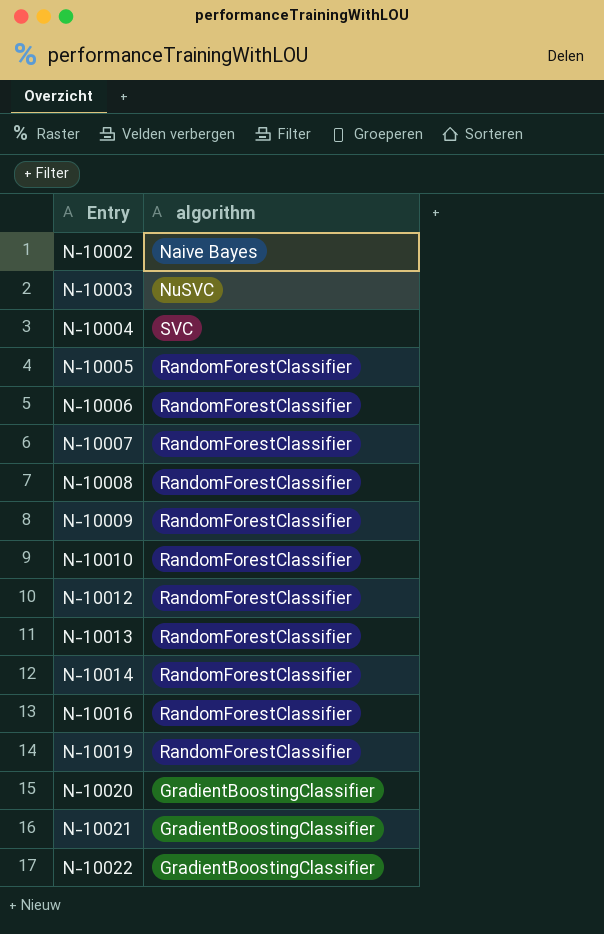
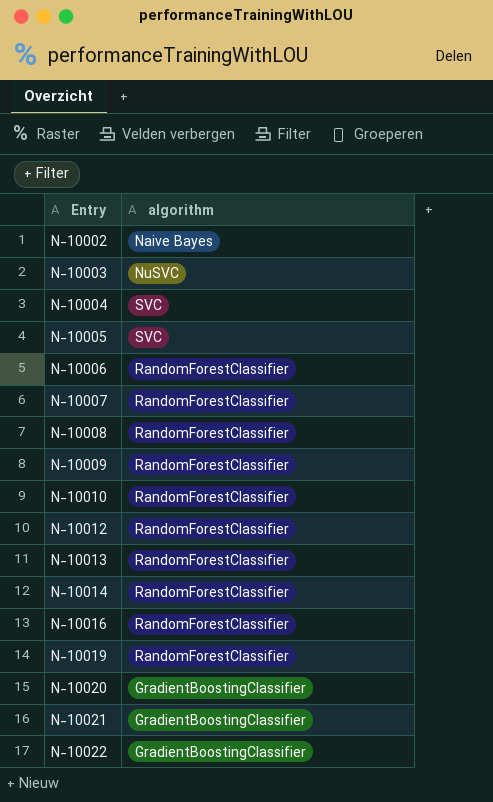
N-10005 | algorithm: RandomForestClassifier -> SVC

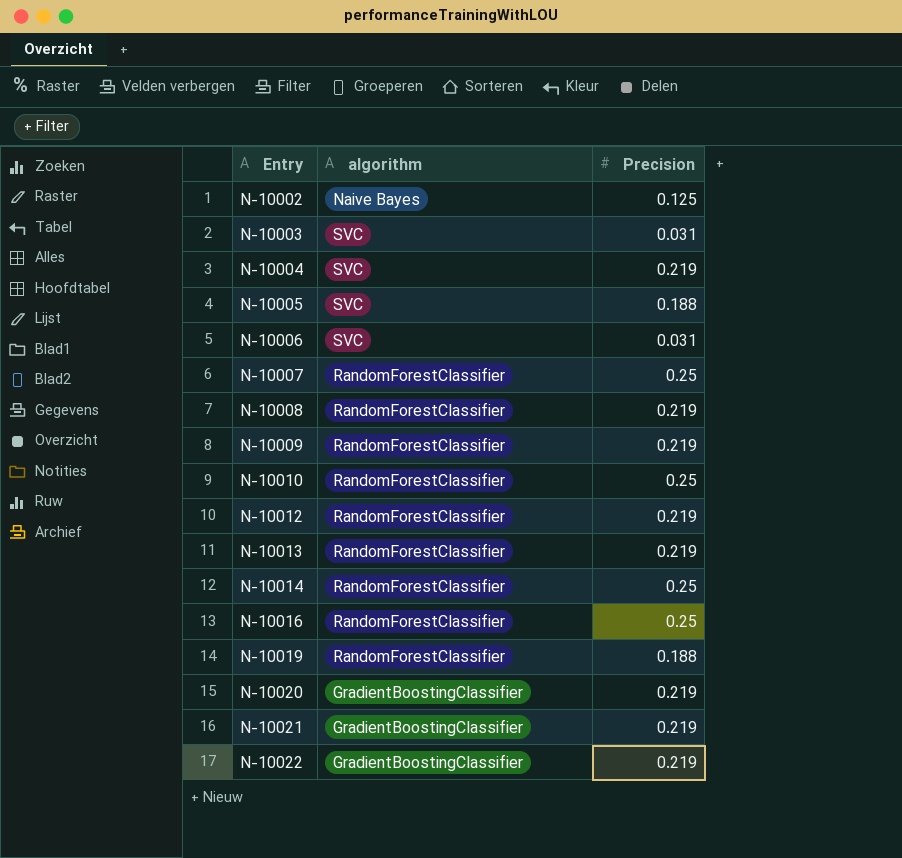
column Precision | position: none -> 3
N-10003 | algorithm: NuSVC -> SVC
N-10006 | algorithm: RandomForestClassifier -> SVC

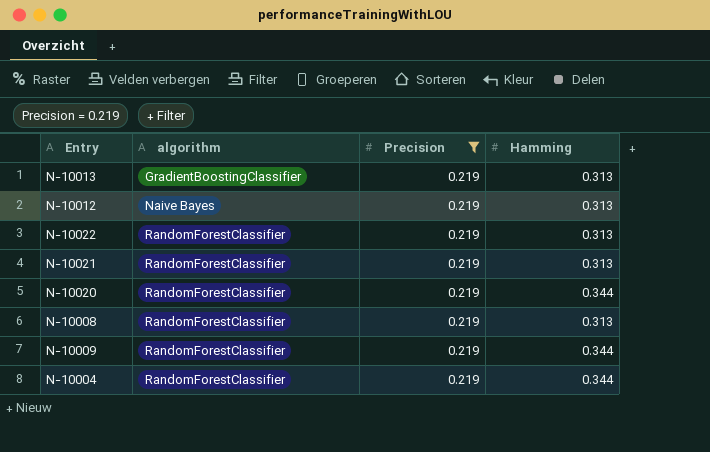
filter: none -> Precision = 0.219
row order: Entry ascending -> algorithm ascending
column Hamming | position: none -> 4
N-10013 | algorithm: RandomForestClassifier -> GradientBoostingClassifier
N-10012 | algorithm: RandomForestClassifier -> Naive Bayes
N-10022 | algorithm: GradientBoostingClassifier -> RandomForestClassifier
N-10021 | algorithm: GradientBoostingClassifier -> RandomForestClassifier
N-10020 | algorithm: GradientBoostingClassifier -> RandomForestClassifier
N-10004 | algorithm: SVC -> RandomForestClassifier

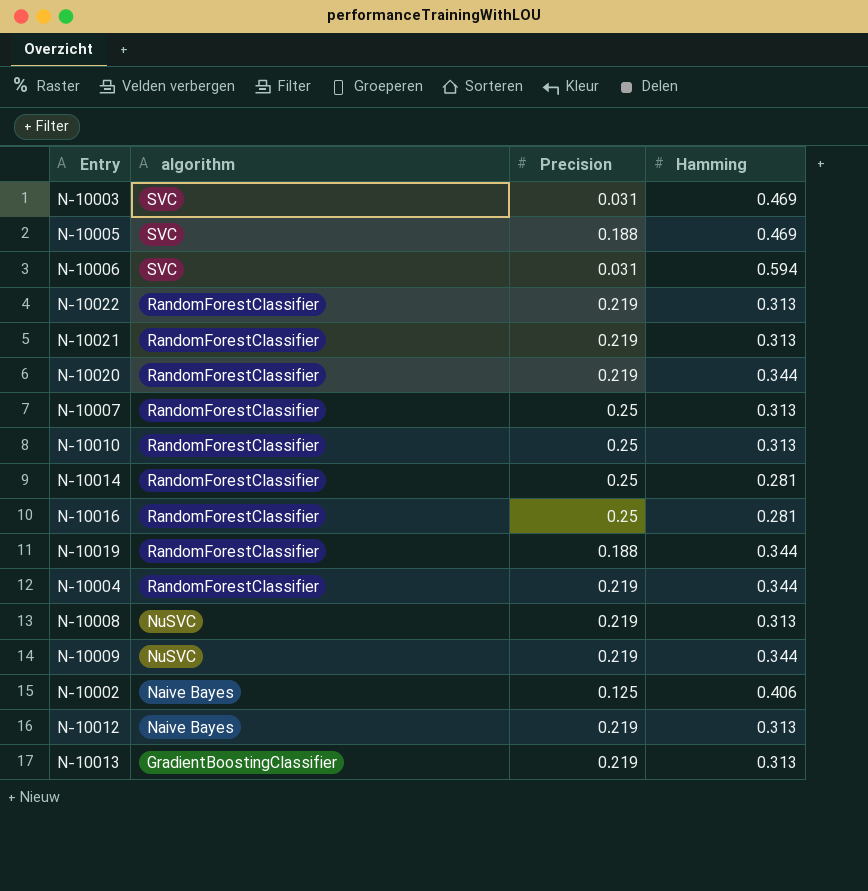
filter: Precision = 0.219 -> none
row order: algorithm ascending -> algorithm descending
N-10008 | algorithm: RandomForestClassifier -> NuSVC
N-10009 | algorithm: RandomForestClassifier -> NuSVC

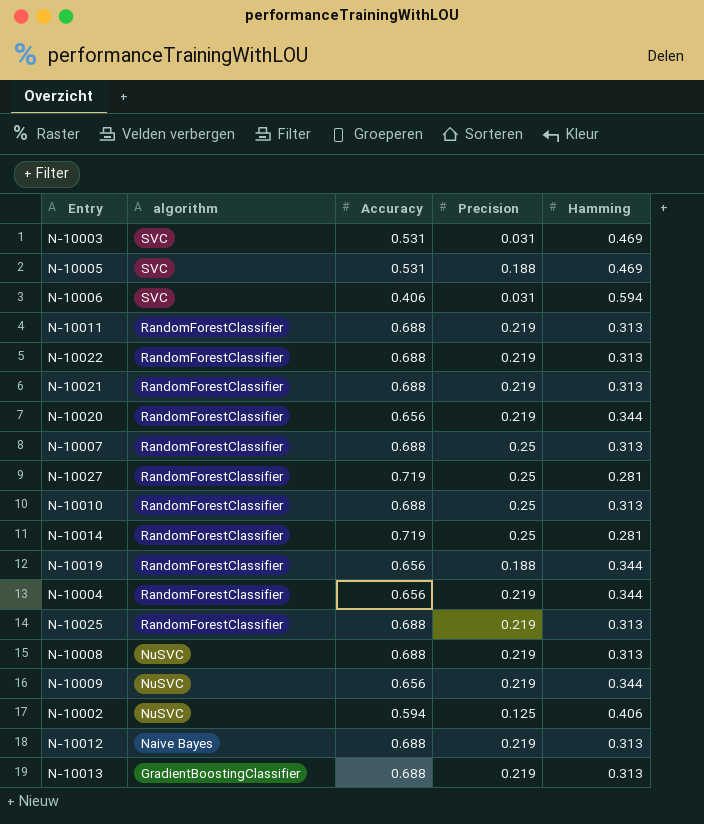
column Accuracy | position: none -> 3
row N-10016: RandomForestClassifier | 0.25 | 0.281 -> none
row N-10011: none -> RandomForestClassifier | 0.688 | 0.219 | 0.313
row N-10027: none -> RandomForestClassifier | 0.719 | 0.25 | 0.281
row N-10025: none -> RandomForestClassifier | 0.688 | 0.219 | 0.313
N-10002 | algorithm: Naive Bayes -> NuSVC

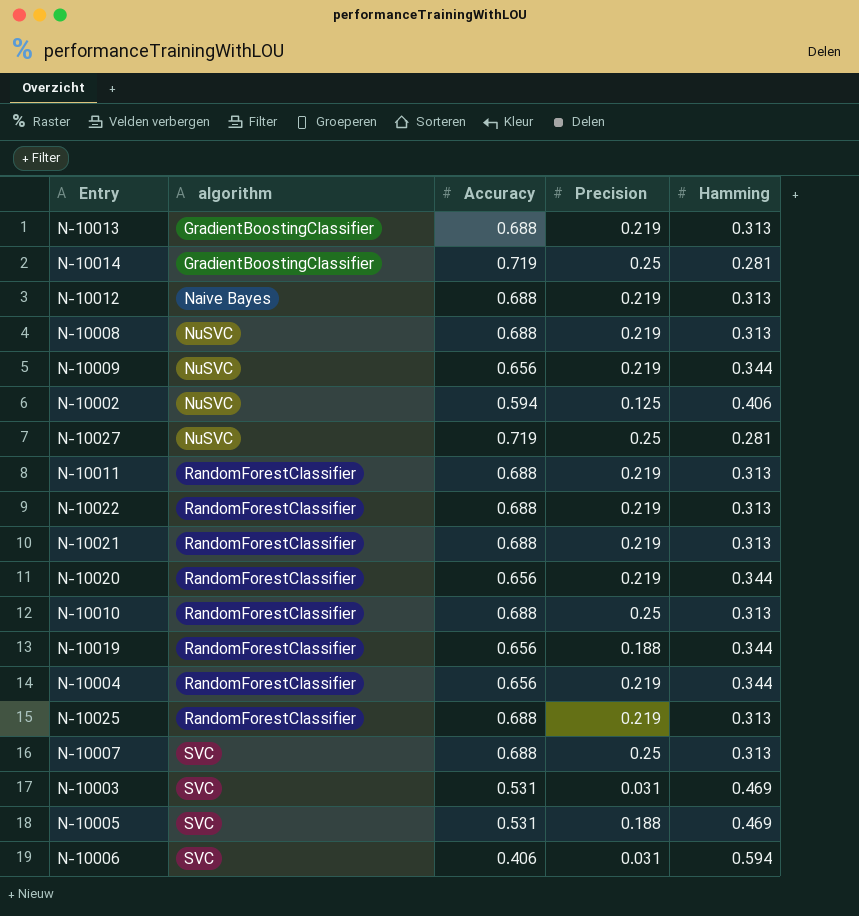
row order: algorithm descending -> algorithm ascending
N-10014 | algorithm: RandomForestClassifier -> GradientBoostingClassifier
N-10027 | algorithm: RandomForestClassifier -> NuSVC
N-10007 | algorithm: RandomForestClassifier -> SVC

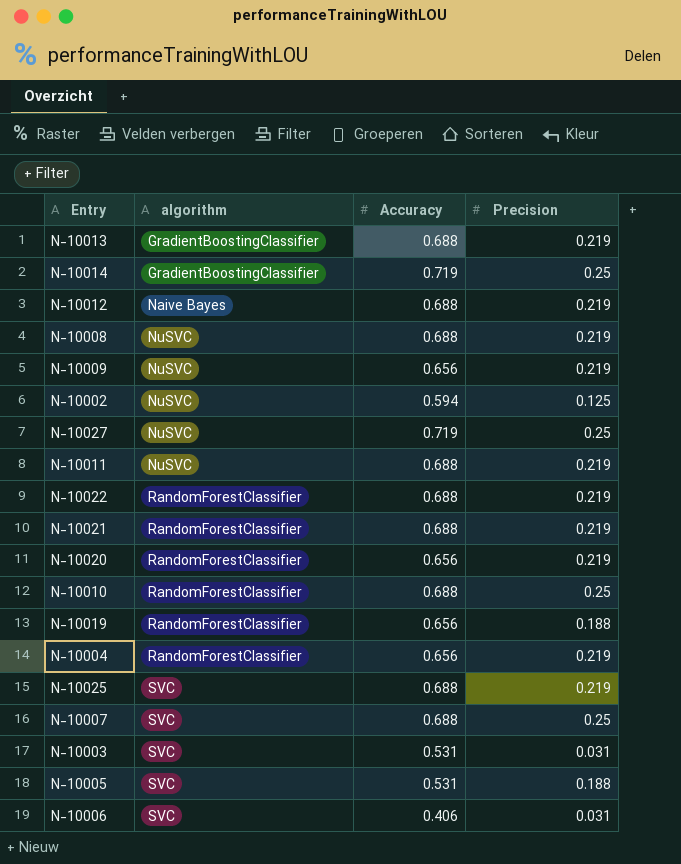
column Hamming | position: 5 -> none
N-10011 | algorithm: RandomForestClassifier -> NuSVC
N-10025 | algorithm: RandomForestClassifier -> SVC

